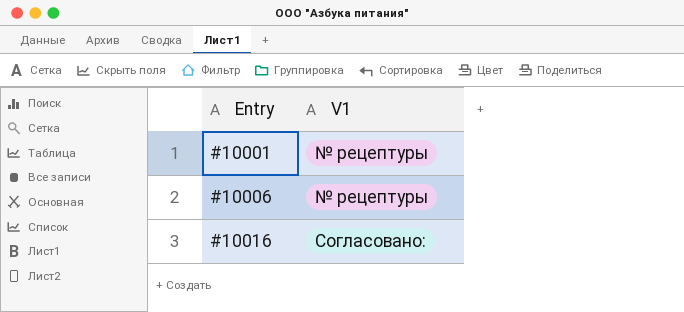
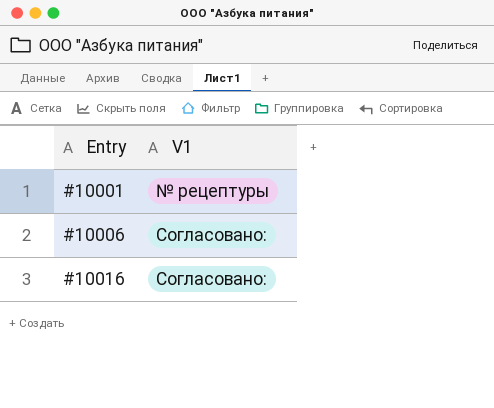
#10006 | V1: № рецептуры -> Согласовано:

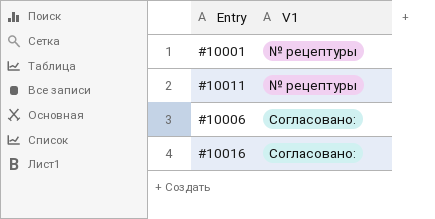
row #10011: none -> № рецептуры

